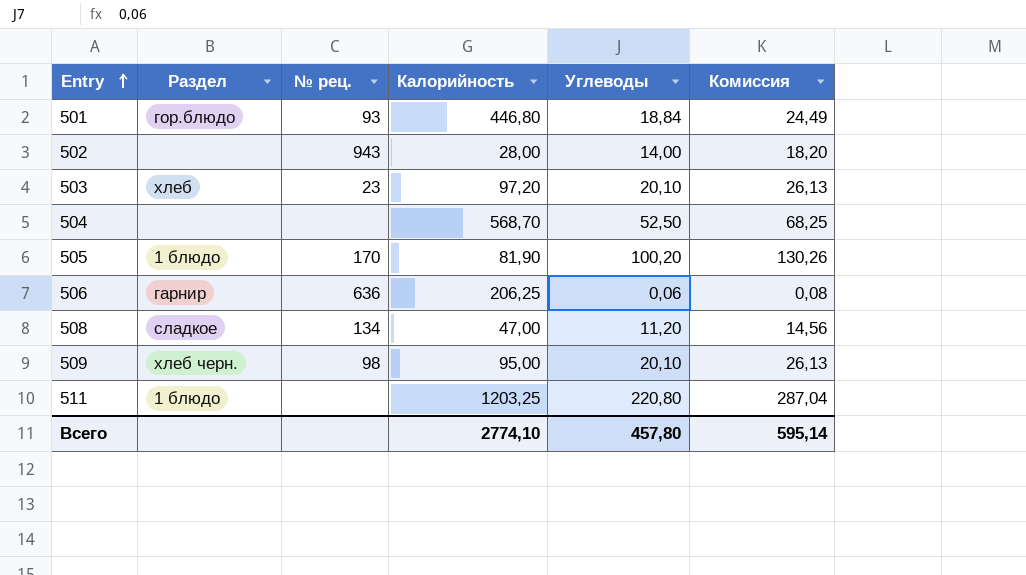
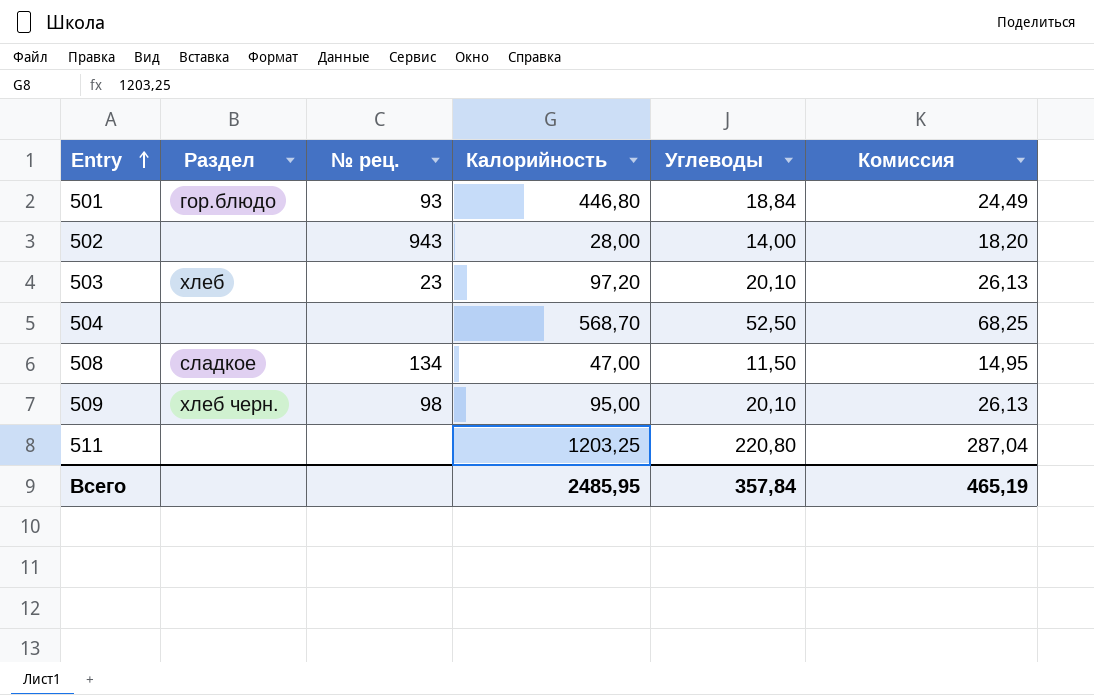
row 505: 1 блюдо | 170 | 81,90 | 100,20 | 130,26 -> none
row 506: гарнир | 636 | 206,25 | 0,06 | 0,08 -> none
508 | Углеводы: 11,20 -> 11,50
508 | Комиссия: 14,56 -> 14,95
511 | Раздел: 1 блюдо -> none
Всего | Калорийность: 2774,10 -> 2485,95
Всего | Углеводы: 457,80 -> 357,84
Всего | Комиссия: 595,14 -> 465,19

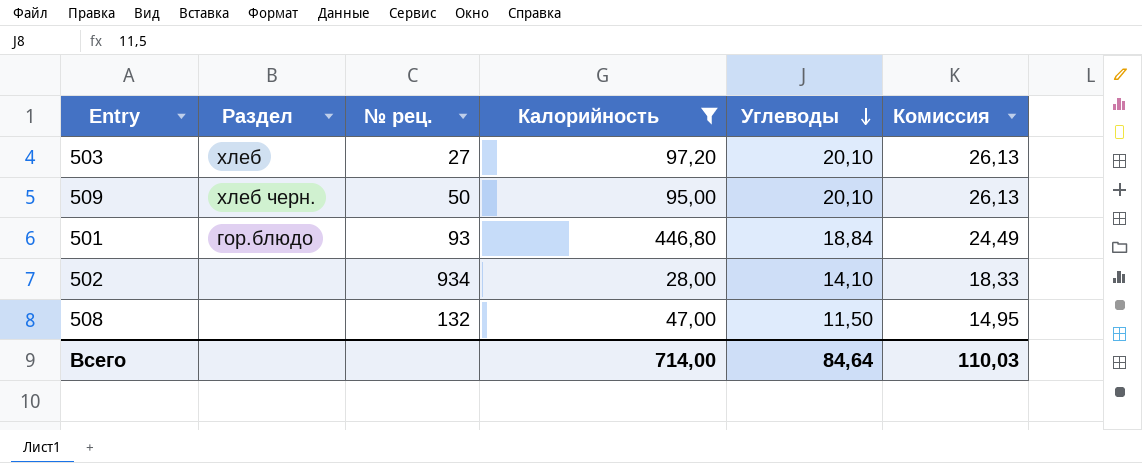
filter: none -> Калорийность <= 446,80
row order: Entry ascending -> Углеводы descending
503 | № рец.: 23 -> 27
509 | № рец.: 98 -> 50
502 | № рец.: 943 -> 934
502 | Углеводы: 14,00 -> 14,10
502 | Комиссия: 18,20 -> 18,33
508 | Раздел: сладкое -> none
508 | № рец.: 134 -> 132
Всего | Калорийность: 2485,95 -> 714,00
Всего | Углеводы: 357,84 -> 84,64
Всего | Комиссия: 465,19 -> 110,03

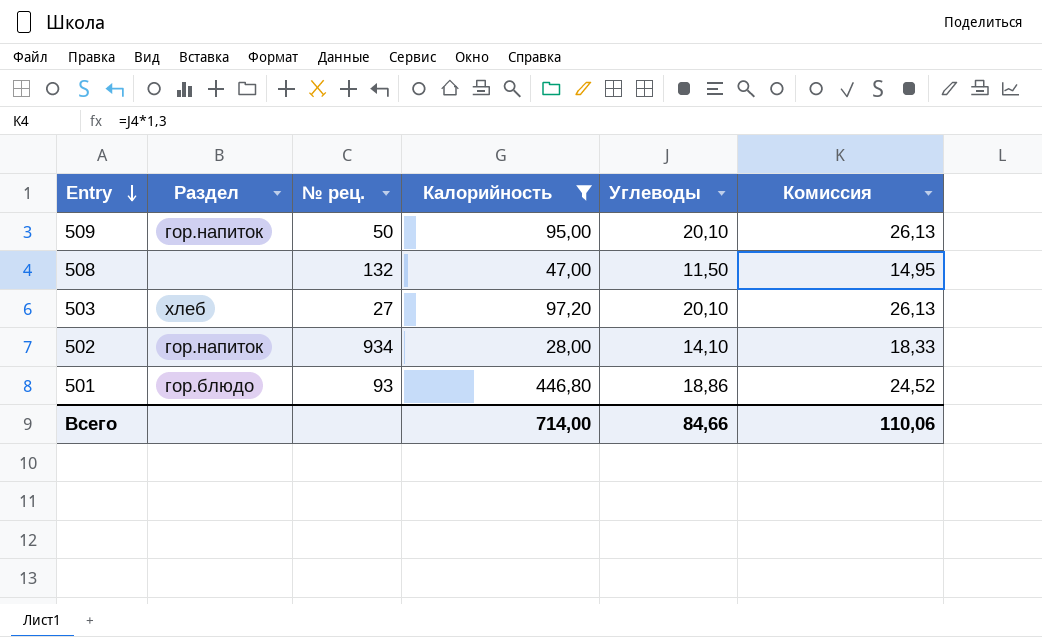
row order: Углеводы descending -> Entry descending
509 | Раздел: хлеб черн. -> гор.напиток
502 | Раздел: none -> гор.напиток
501 | Углеводы: 18,84 -> 18,86
501 | Комиссия: 24,49 -> 24,52
Всего | Углеводы: 84,64 -> 84,66
Всего | Комиссия: 110,03 -> 110,06

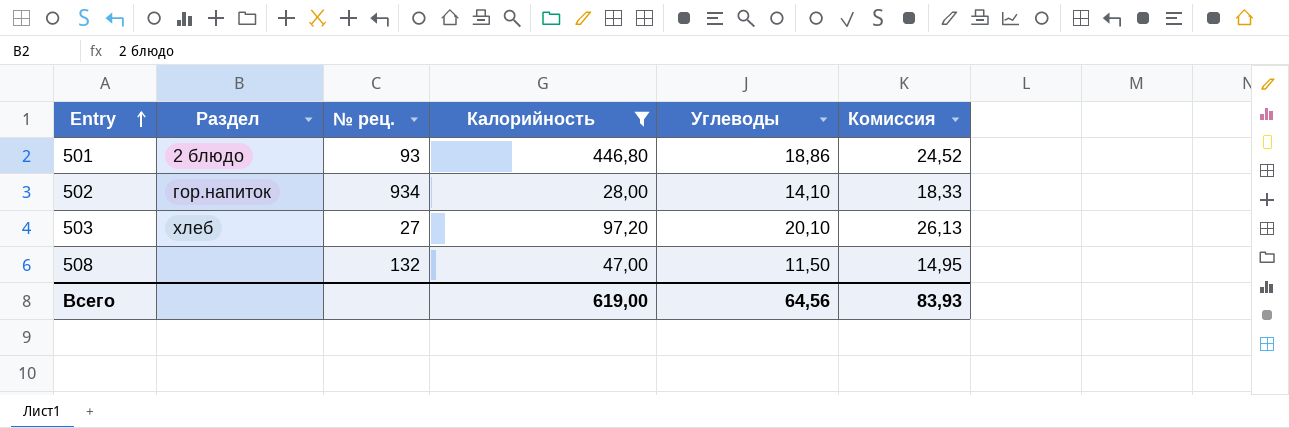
row order: Entry descending -> Entry ascending
row 509: гор.напиток | 50 | 95,00 | 20,10 | 26,13 -> none
501 | Раздел: гор.блюдо -> 2 блюдо
Всего | Калорийность: 714,00 -> 619,00
Всего | Углеводы: 84,66 -> 64,56
Всего | Комиссия: 110,06 -> 83,93

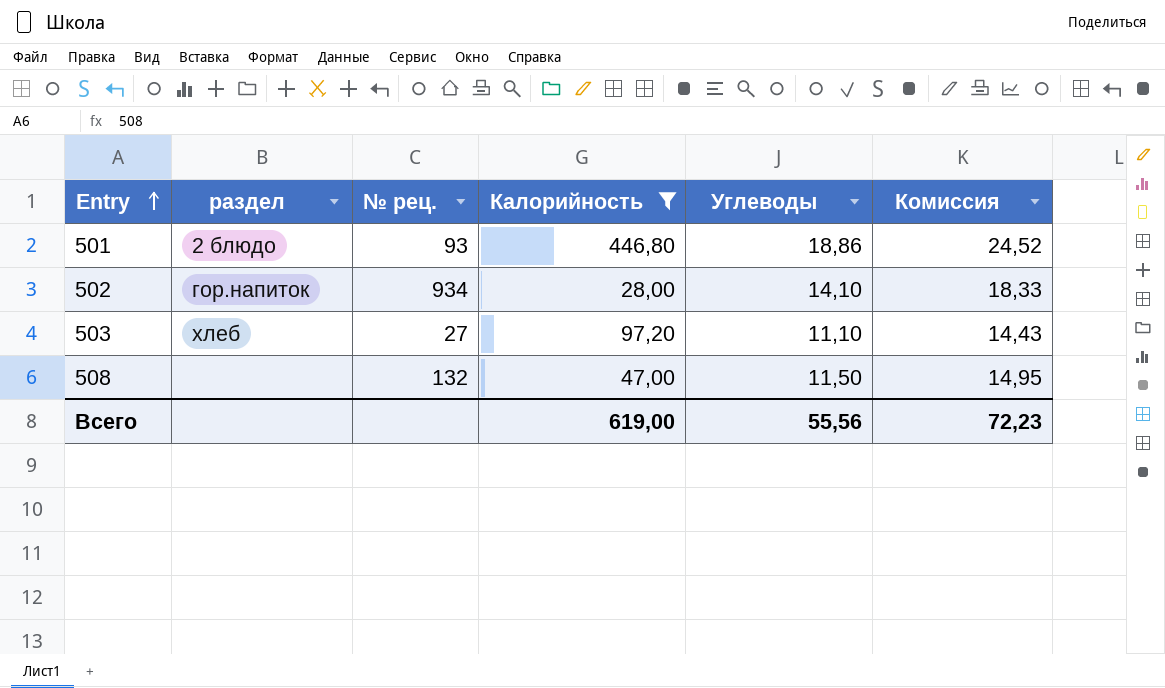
column name: Раздел -> раздел
503 | Углеводы: 20,10 -> 11,10
503 | Комиссия: 26,13 -> 14,43
Всего | Углеводы: 64,56 -> 55,56
Всего | Комиссия: 83,93 -> 72,23

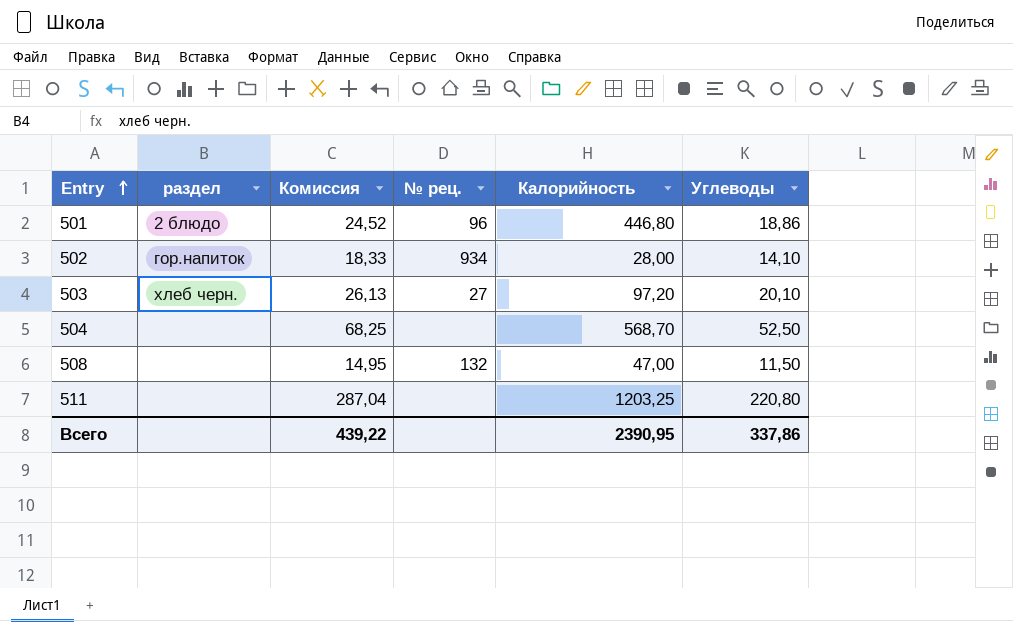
filter: Калорийность <= 446,80 -> none
column Комиссия | position: 6 -> 3
501 | № рец.: 93 -> 96
503 | раздел: хлеб -> хлеб черн.
503 | Комиссия: 14,43 -> 26,13
503 | Углеводы: 11,10 -> 20,10
Всего | Комиссия: 72,23 -> 439,22
Всего | Калорийность: 619,00 -> 2390,95
Всего | Углеводы: 55,56 -> 337,86

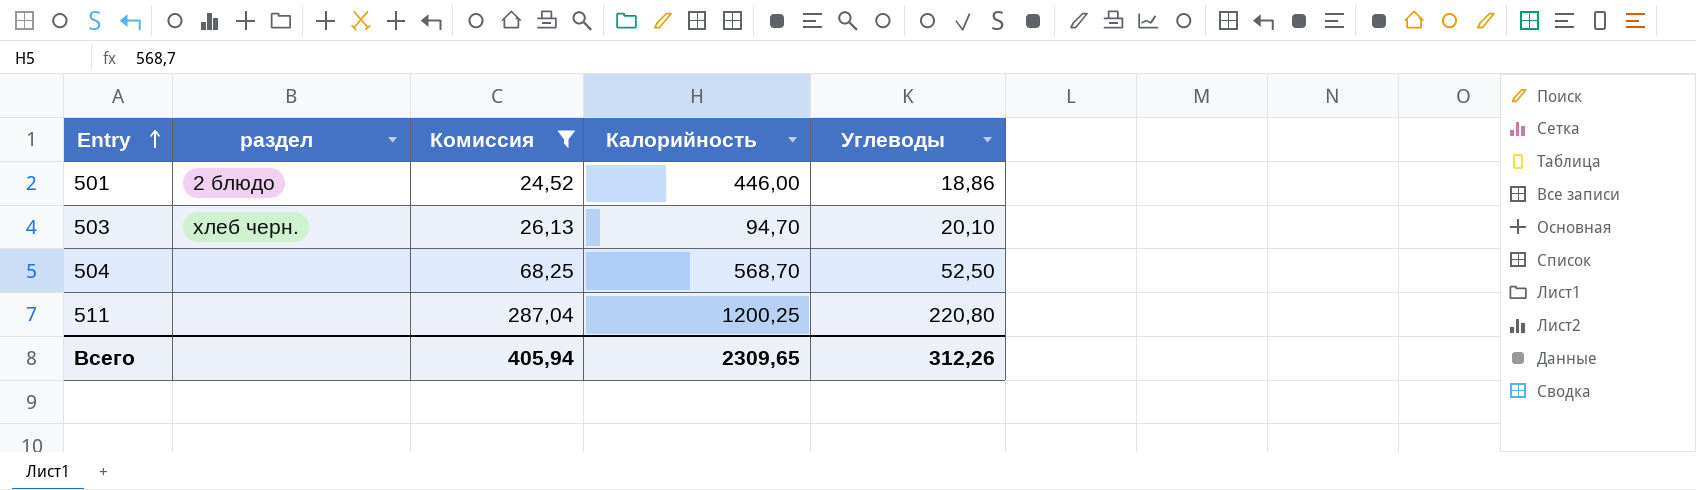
filter: none -> Комиссия >= 24,52
column № рец. | position: 4 -> none
501 | Калорийность: 446,80 -> 446,00
503 | Калорийность: 97,20 -> 94,70
511 | Калорийность: 1203,25 -> 1200,25
Всего | Комиссия: 439,22 -> 405,94
Всего | Калорийность: 2390,95 -> 2309,65
Всего | Углеводы: 337,86 -> 312,26

